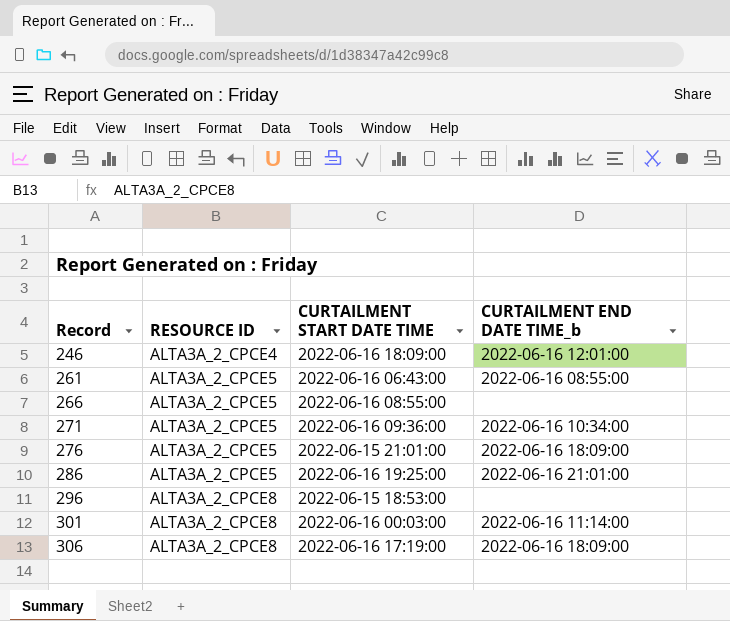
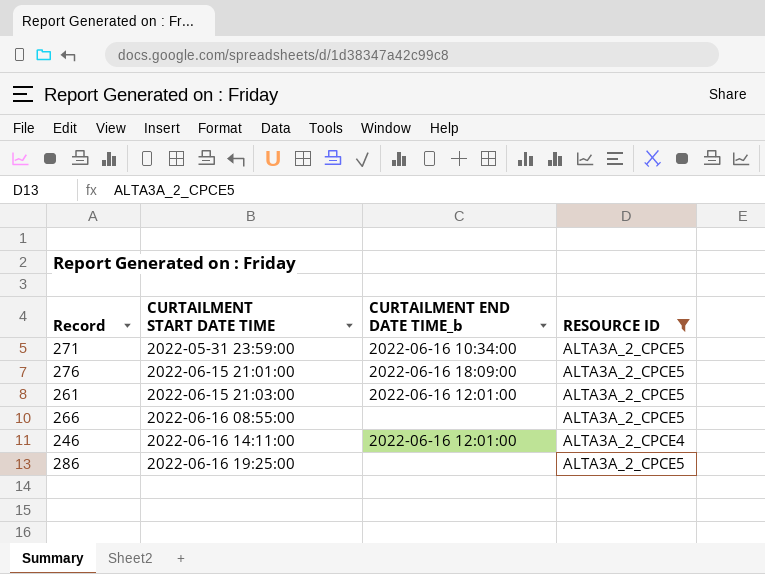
filter: none -> RESOURCE ID != ALTA3A_2_CPCE8
row order: Record ascending -> CURTAILMENT START DATE TIME ascending
column RESOURCE ID | position: 2 -> 4
271 | CURTAILMENT START DATE TIME: 2022-06-16 09:36:00 -> 2022-05-31 23:59:00
261 | CURTAILMENT START DATE TIME: 2022-06-16 06:43:00 -> 2022-06-15 21:03:00
261 | CURTAILMENT END DATE TIME_b: 2022-06-16 08:55:00 -> 2022-06-16 12:01:00
246 | CURTAILMENT START DATE TIME: 2022-06-16 18:09:00 -> 2022-06-16 14:11:00
286 | CURTAILMENT END DATE TIME_b: 2022-06-16 21:01:00 -> none

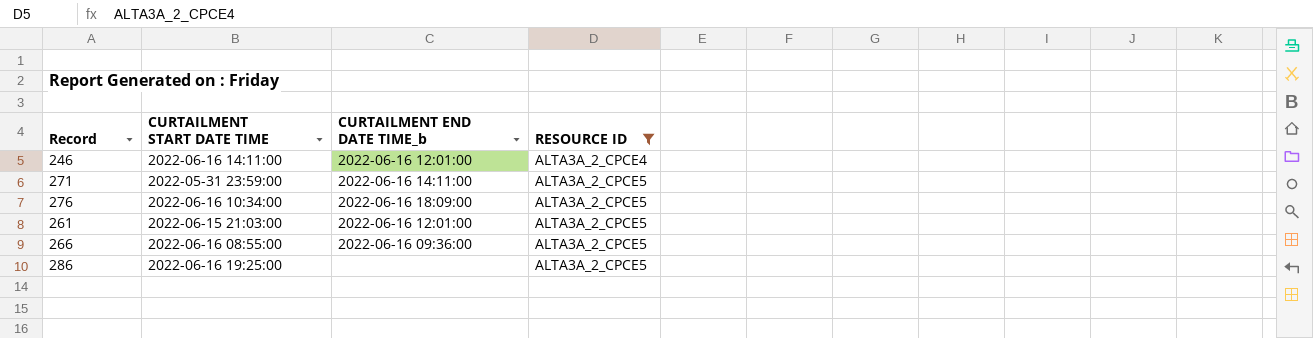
row order: CURTAILMENT START DATE TIME ascending -> RESOURCE ID ascending
271 | CURTAILMENT END DATE TIME_b: 2022-06-16 10:34:00 -> 2022-06-16 14:11:00
276 | CURTAILMENT START DATE TIME: 2022-06-15 21:01:00 -> 2022-06-16 10:34:00
266 | CURTAILMENT END DATE TIME_b: none -> 2022-06-16 09:36:00

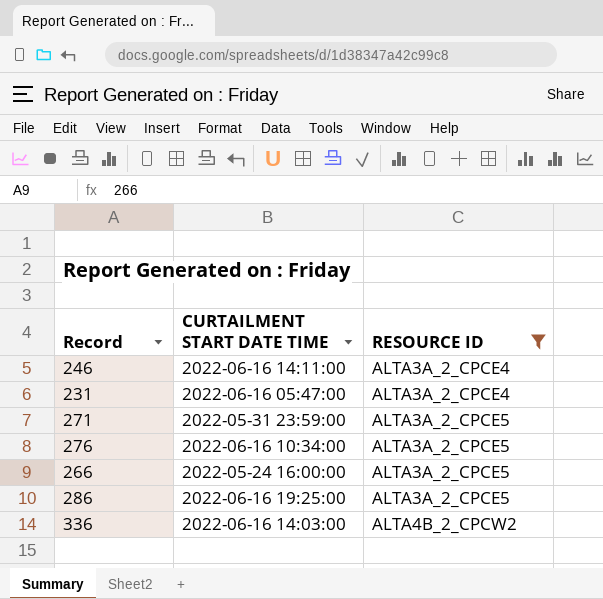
column CURTAILMENT END DATE TIME_b | position: 3 -> none
row 261: 2022-06-15 21:03:00 | 2022-06-16 12:01:00 | ALTA3A_2_CPCE5 -> none
row 231: none -> 2022-06-16 05:47:00 | ALTA3A_2_CPCE4
266 | CURTAILMENT START DATE TIME: 2022-06-16 08:55:00 -> 2022-05-24 16:00:00
row 336: none -> 2022-06-16 14:03:00 | ALTA4B_2_CPCW2

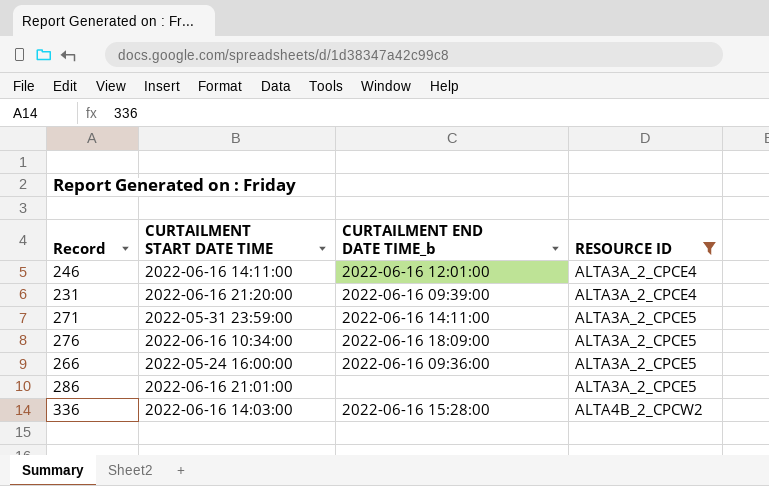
column CURTAILMENT END DATE TIME_b | position: none -> 3
231 | CURTAILMENT START DATE TIME: 2022-06-16 05:47:00 -> 2022-06-16 21:20:00
286 | CURTAILMENT START DATE TIME: 2022-06-16 19:25:00 -> 2022-06-16 21:01:00

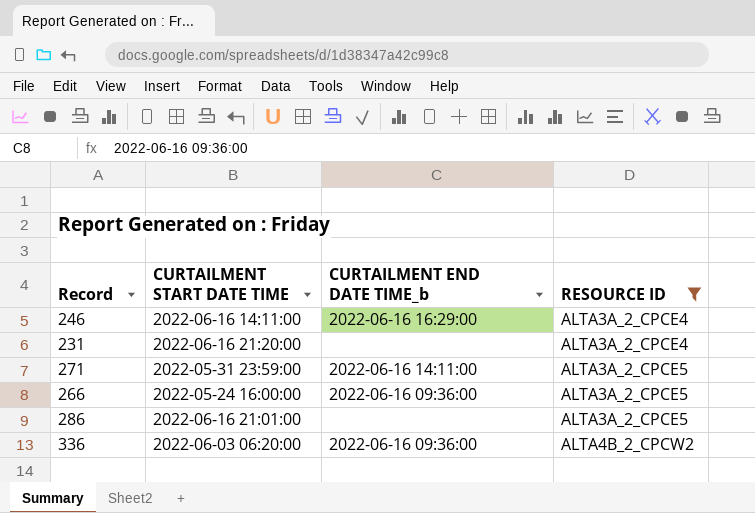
row 276: 2022-06-16 10:34:00 | 2022-06-16 18:09:00 | ALTA3A_2_CPCE5 -> none
246 | CURTAILMENT END DATE TIME_b: 2022-06-16 12:01:00 -> 2022-06-16 16:29:00
231 | CURTAILMENT END DATE TIME_b: 2022-06-16 09:39:00 -> none
336 | CURTAILMENT START DATE TIME: 2022-06-16 14:03:00 -> 2022-06-03 06:20:00
336 | CURTAILMENT END DATE TIME_b: 2022-06-16 15:28:00 -> 2022-06-16 09:36:00

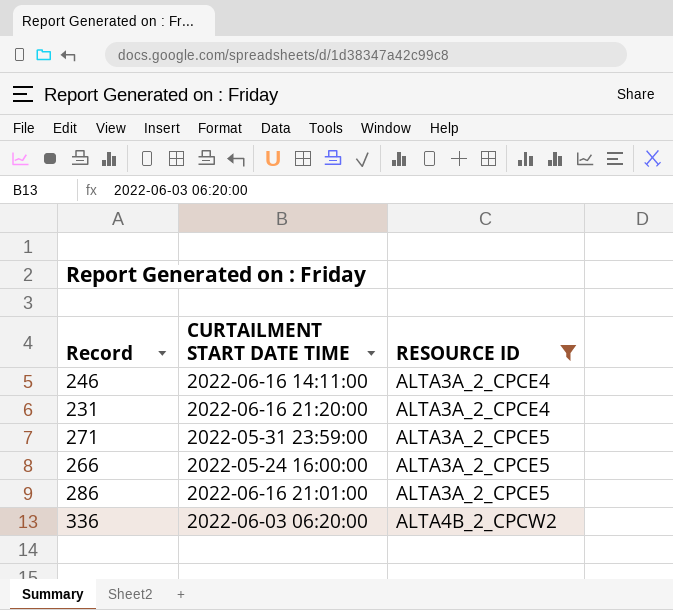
column CURTAILMENT END DATE TIME_b | position: 3 -> none

